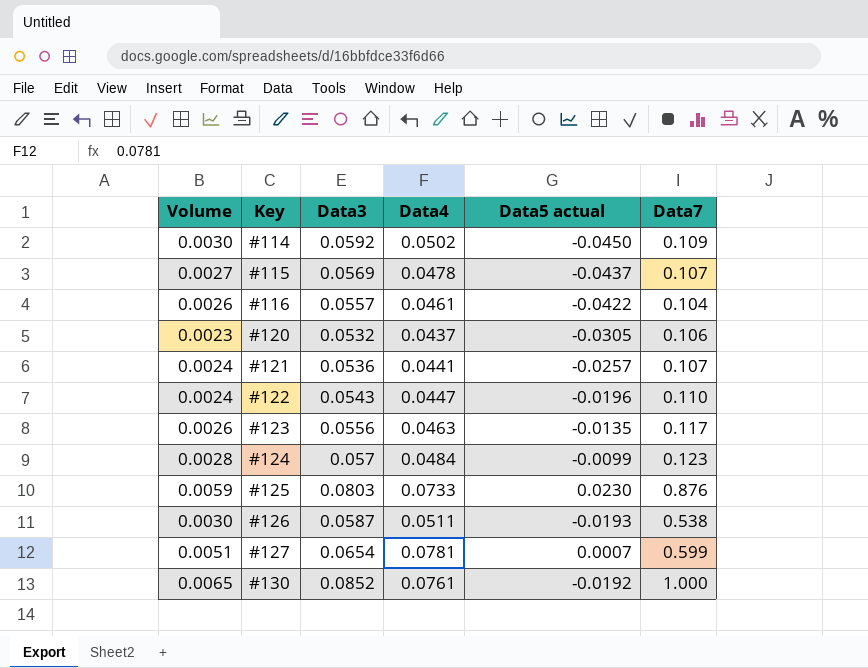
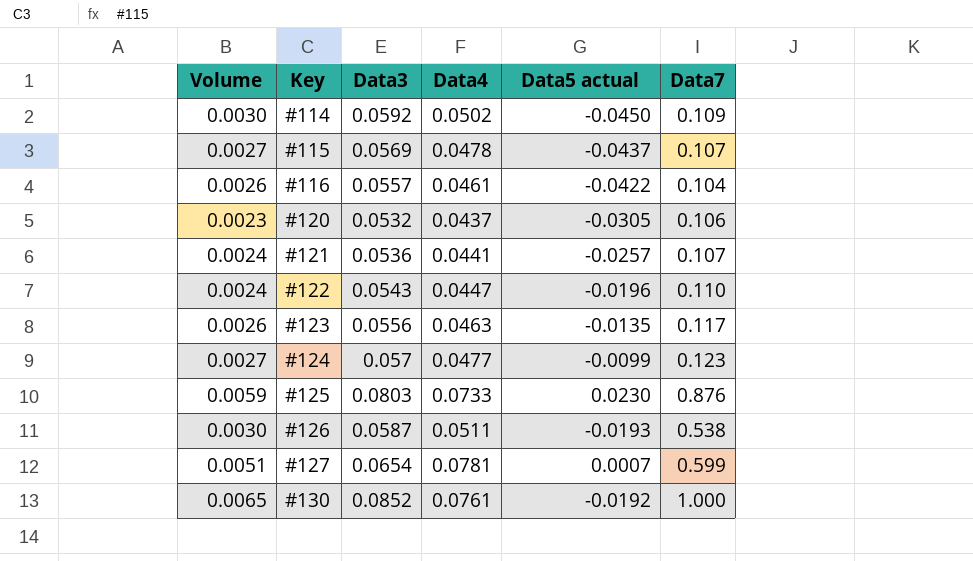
#124 | Volume: 0.0028 -> 0.0027
#124 | Data4: 0.0484 -> 0.0477

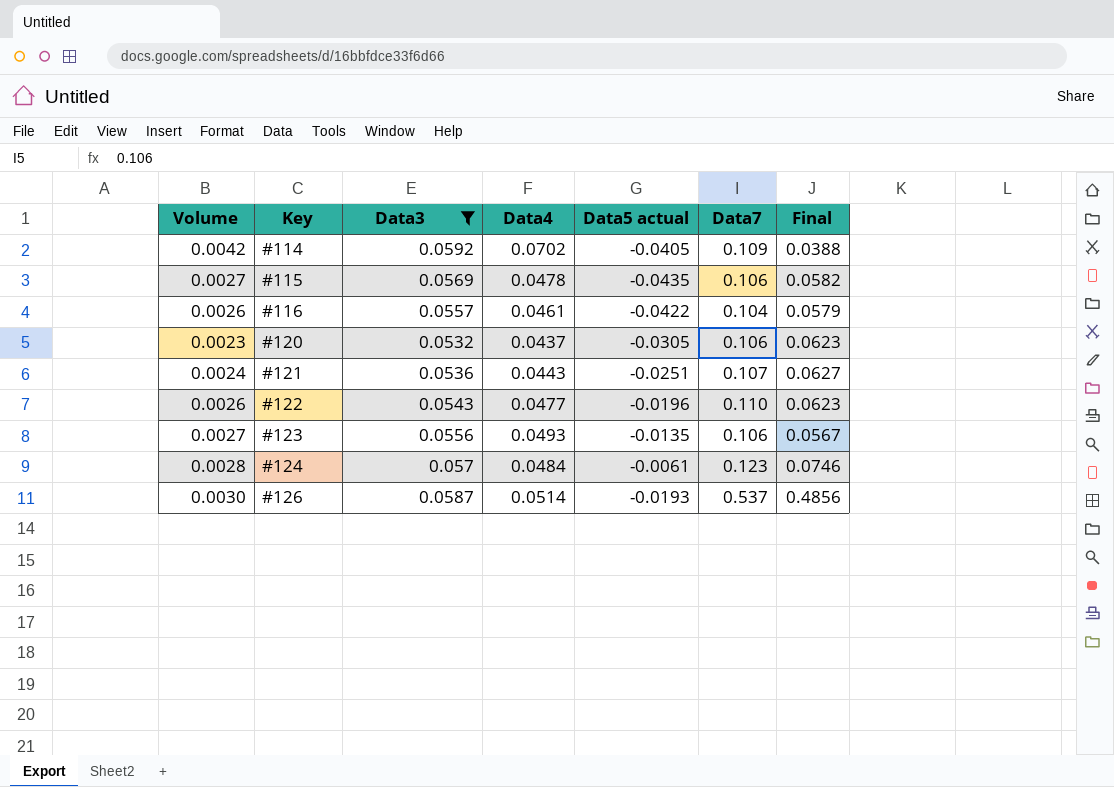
filter: none -> Data3 <= 0.0592
column Final | formula: none -> [Data7] - [Data4]
#114 | Volume: 0.0030 -> 0.0042
#114 | Data4: 0.0502 -> 0.0702
#114 | Data5 actual: -0.0450 -> -0.0405
#115 | Data5 actual: -0.0437 -> -0.0435
#115 | Data7: 0.107 -> 0.106
#121 | Data4: 0.0441 -> 0.0443
#121 | Data5 actual: -0.0257 -> -0.0251
#122 | Volume: 0.0024 -> 0.0026
#122 | Data4: 0.0447 -> 0.0477
#123 | Volume: 0.0026 -> 0.0027
#123 | Data4: 0.0463 -> 0.0493
#123 | Data7: 0.117 -> 0.106
#124 | Volume: 0.0027 -> 0.0028
#124 | Data4: 0.0477 -> 0.0484
#124 | Data5 actual: -0.0099 -> -0.0061
#126 | Data4: 0.0511 -> 0.0514
#126 | Data7: 0.538 -> 0.537

